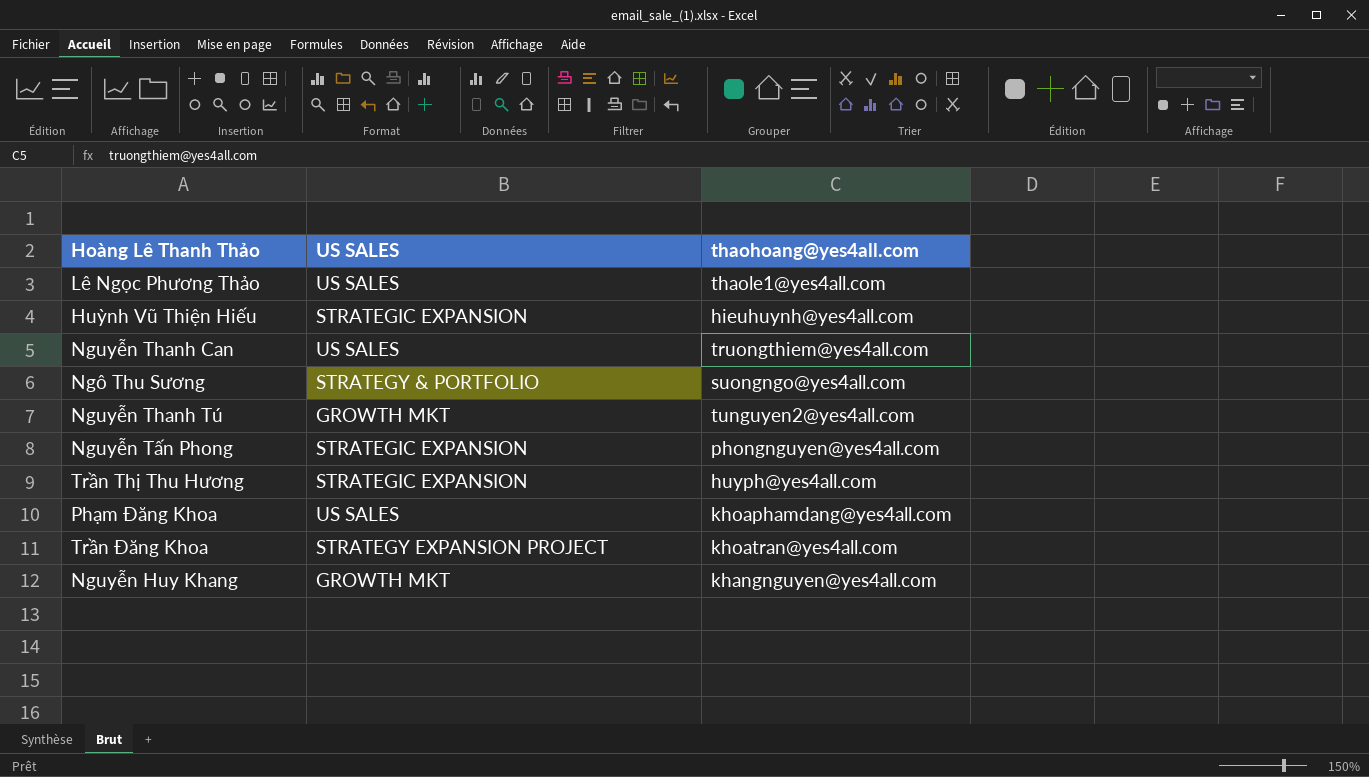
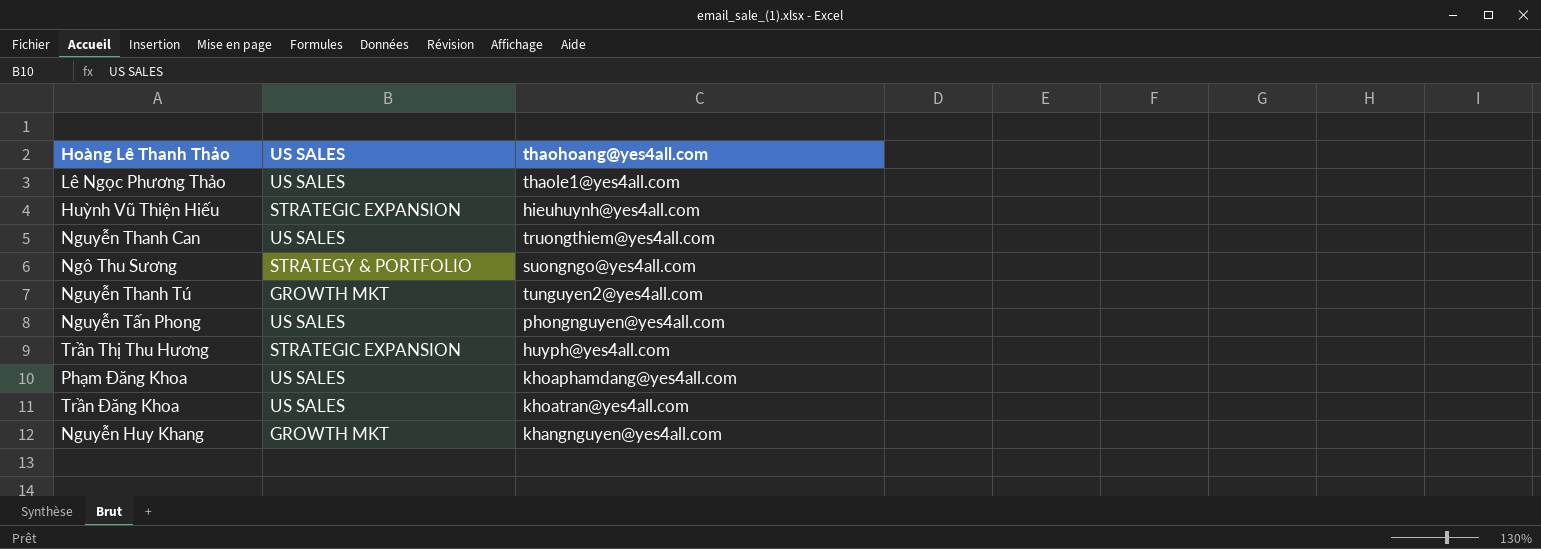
Nguyễn Tấn Phong | US SALES: STRATEGIC EXPANSION -> US SALES
Trần Đăng Khoa | US SALES: STRATEGY EXPANSION PROJECT -> US SALES

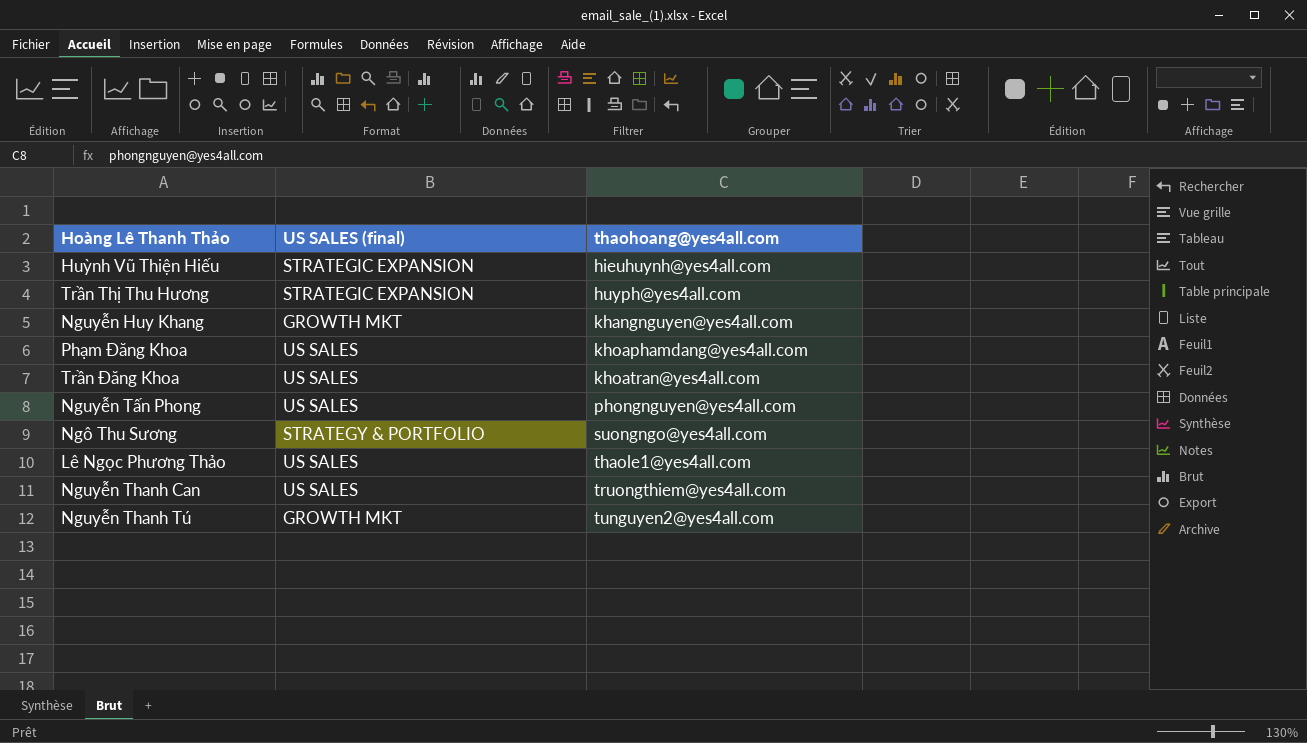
row order: none -> thaohoang@yes4all.com ascending
column name: US SALES -> US SALES (final)

